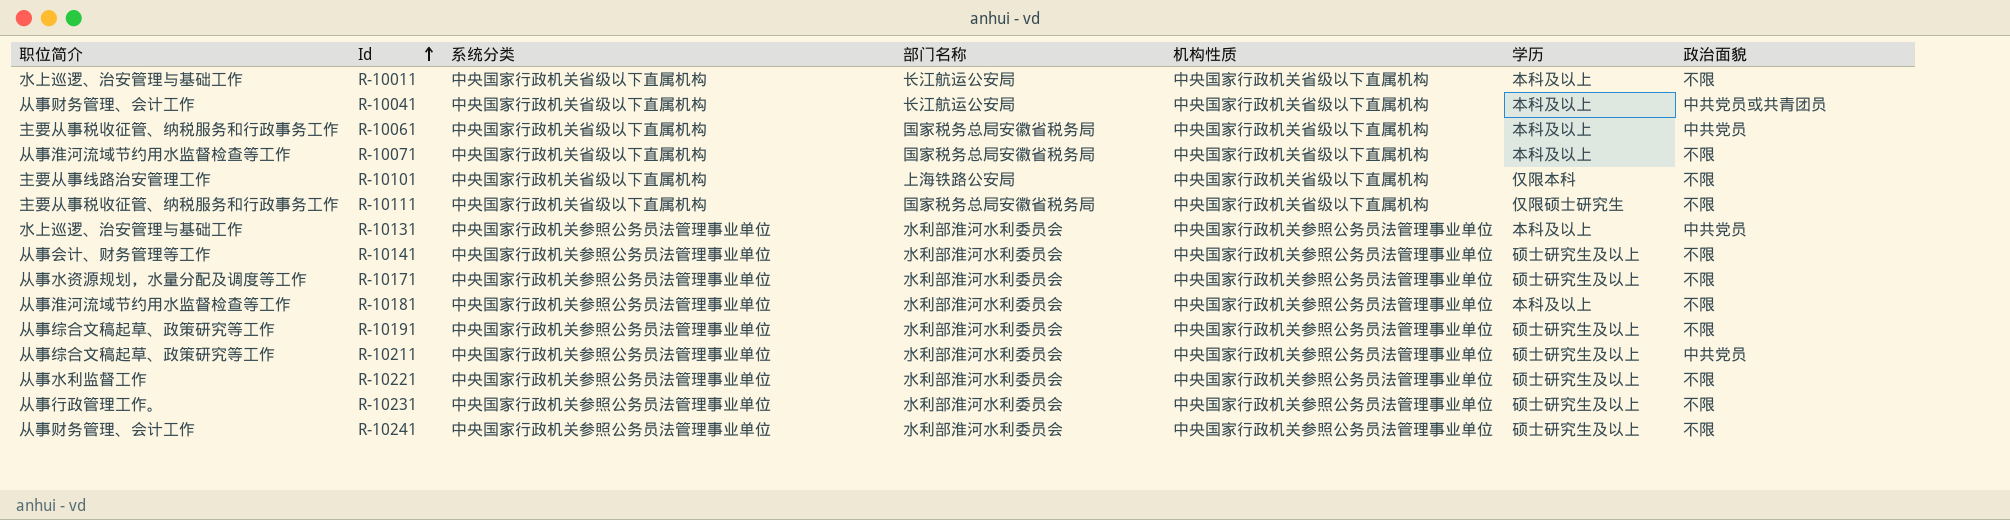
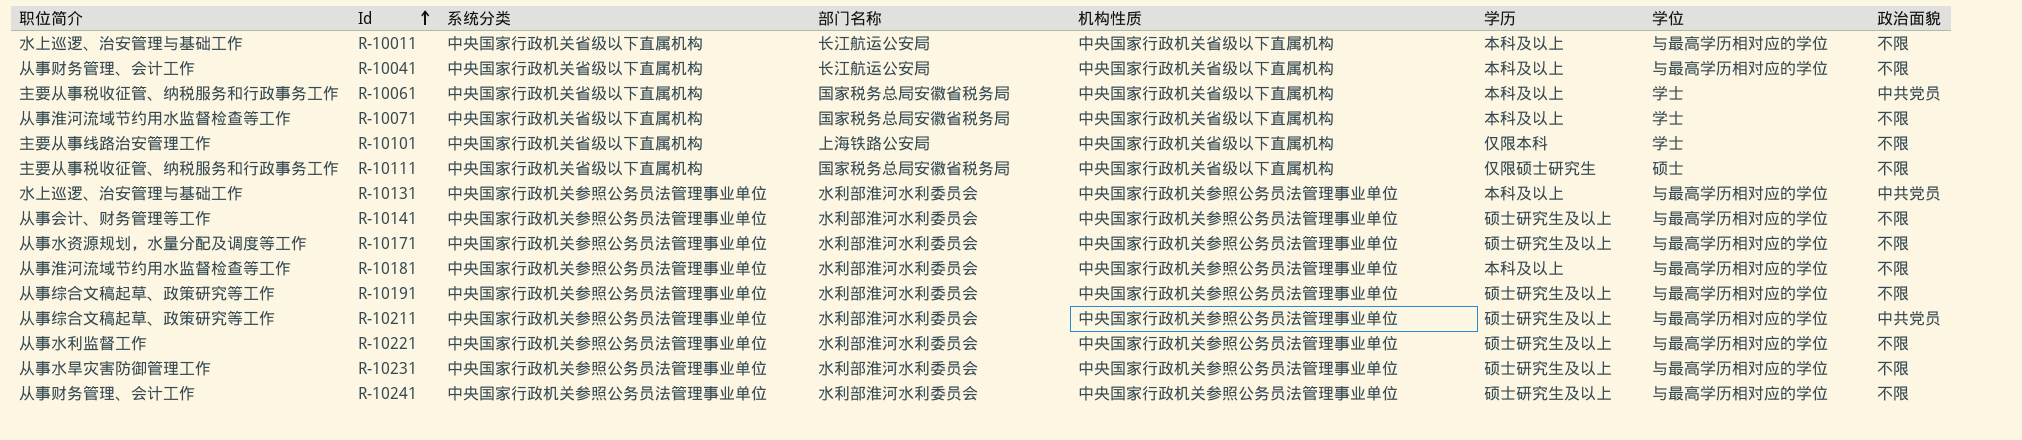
column 学位 | position: none -> 7
R-10041 | 政治面貌: 中共党员或共青团员 -> 不限
R-10231 | 职位简介: 从事行政管理工作。 -> 从事水旱灾害防御管理工作

